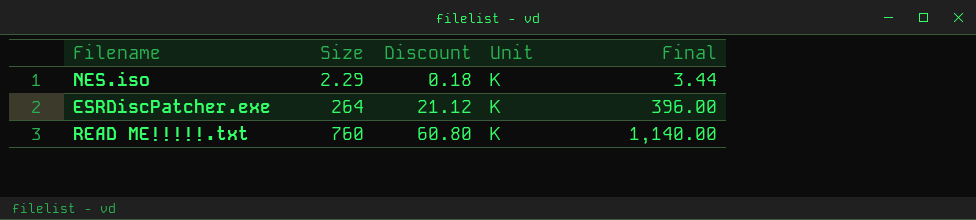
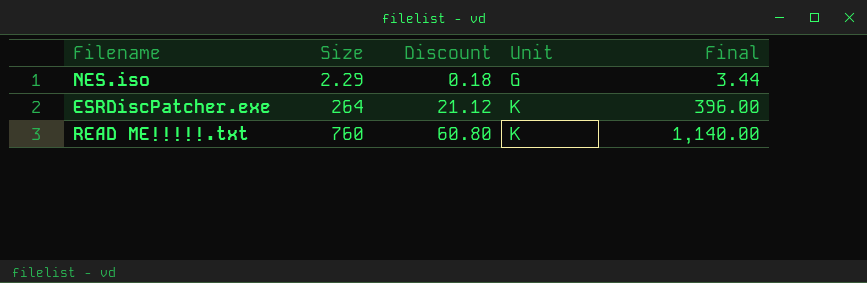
NES.iso | Unit: K -> G

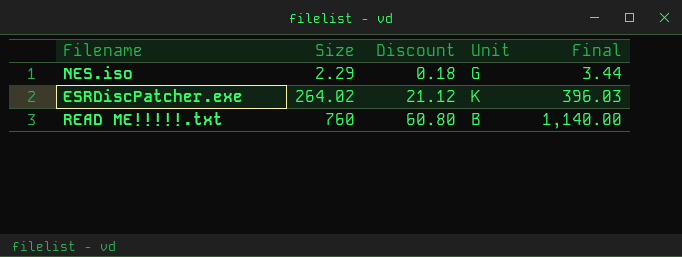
ESRDiscPatcher.exe | Size: 264 -> 264.02
ESRDiscPatcher.exe | Final: 396.00 -> 396.03
READ ME!!!!!.txt | Unit: K -> B

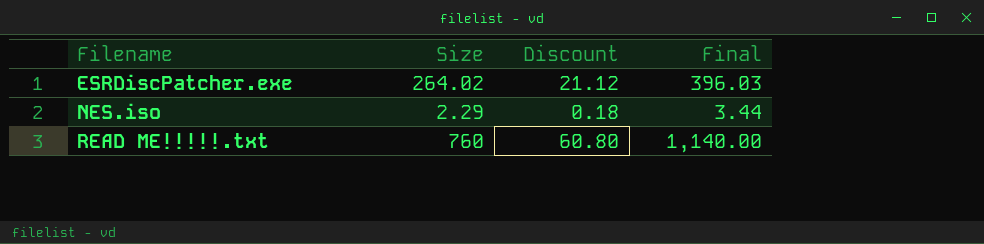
row order: Size ascending -> Filename ascending
column Unit | position: 4 -> none

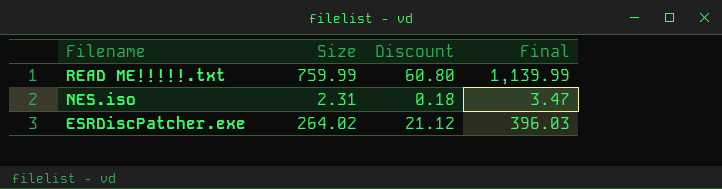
row order: Filename ascending -> Filename descending
READ ME!!!!!.txt | Size: 760 -> 759.99
READ ME!!!!!.txt | Final: 1,140.00 -> 1,139.99
NES.iso | Size: 2.29 -> 2.31
NES.iso | Final: 3.44 -> 3.47

